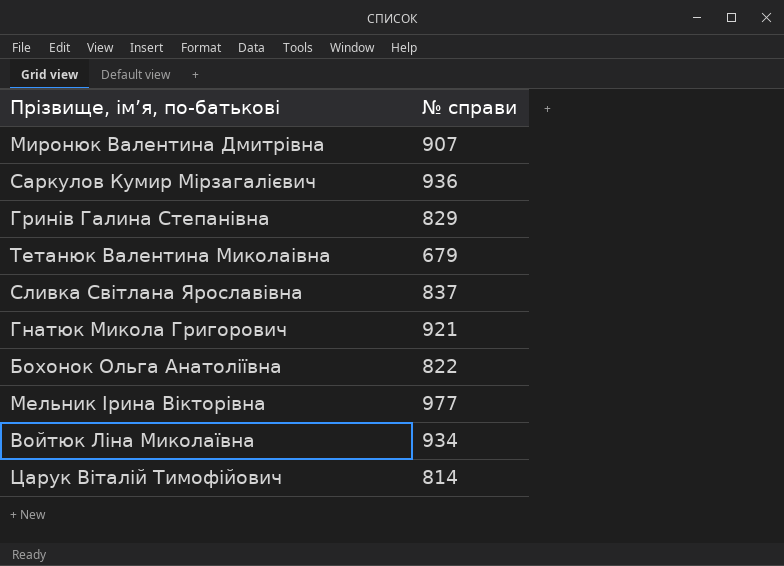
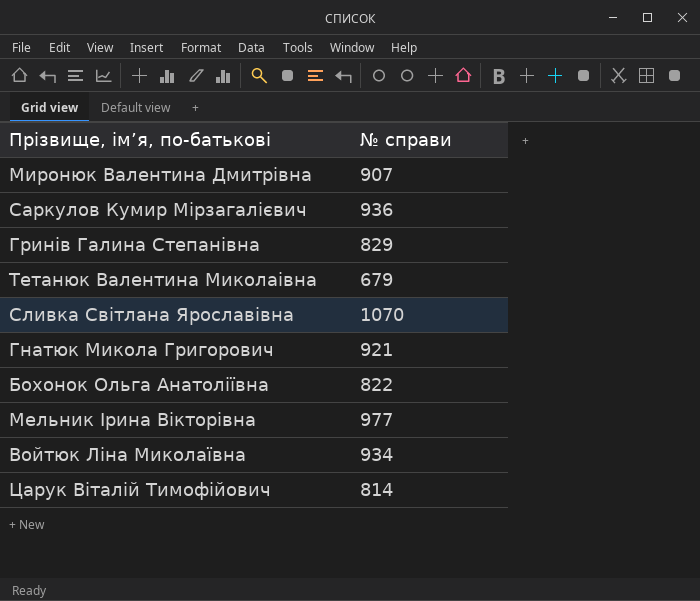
Сливка Світлана Ярославівна | № справи: 837 -> 1070

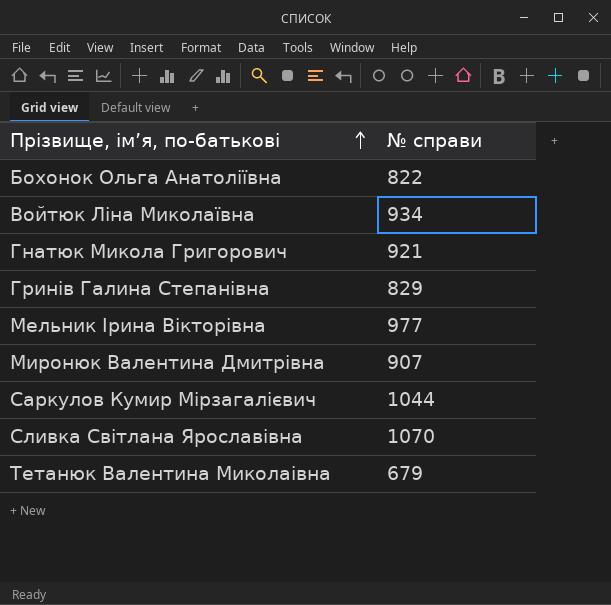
row order: none -> Прізвище, ім’я, по-батькові ascending
row Царук Віталій Тимофійович: 814 -> none
Саркулов Кумир Мірзагалієвич | № справи: 936 -> 1044

